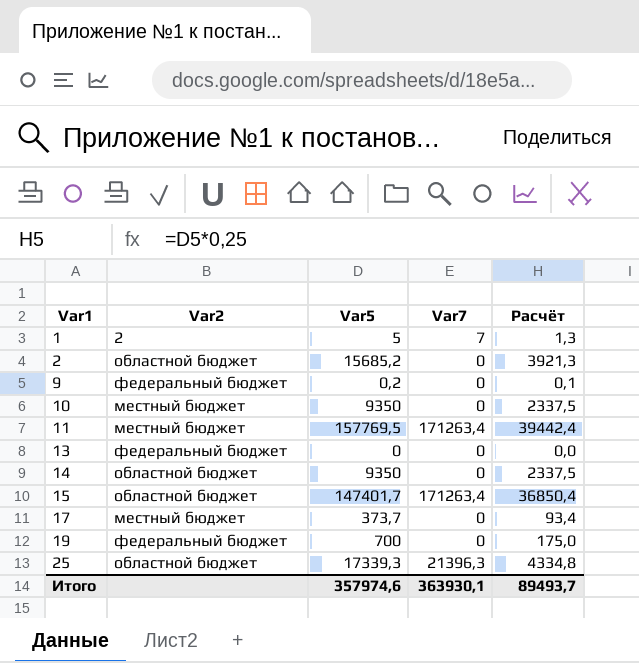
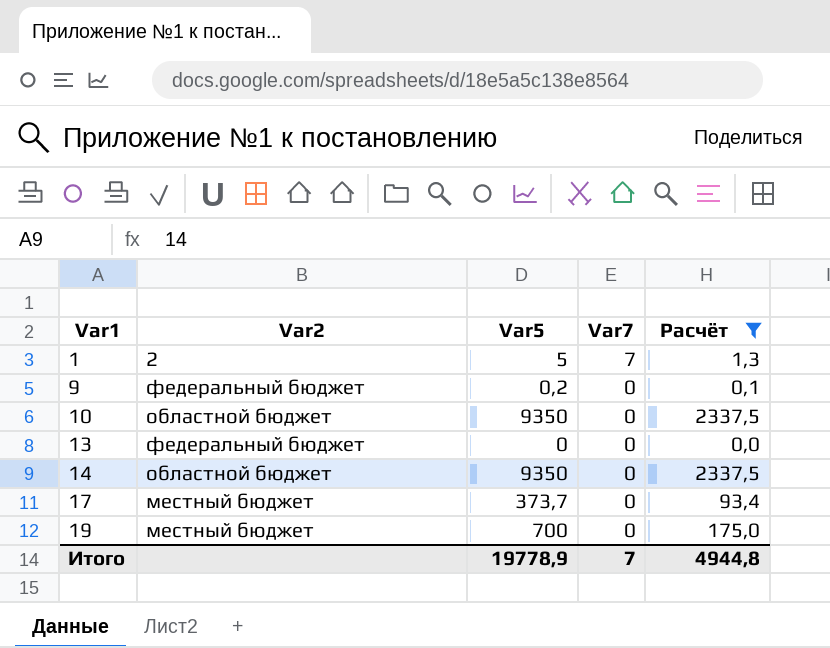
filter: none -> Расчёт <= 2337,5
10 | Var2: местный бюджет -> областной бюджет
19 | Var2: федеральный бюджет -> местный бюджет
Итого | Var5: 357974,6 -> 19778,9
Итого | Var7: 363930,1 -> 7
Итого | Расчёт: 89493,7 -> 4944,8

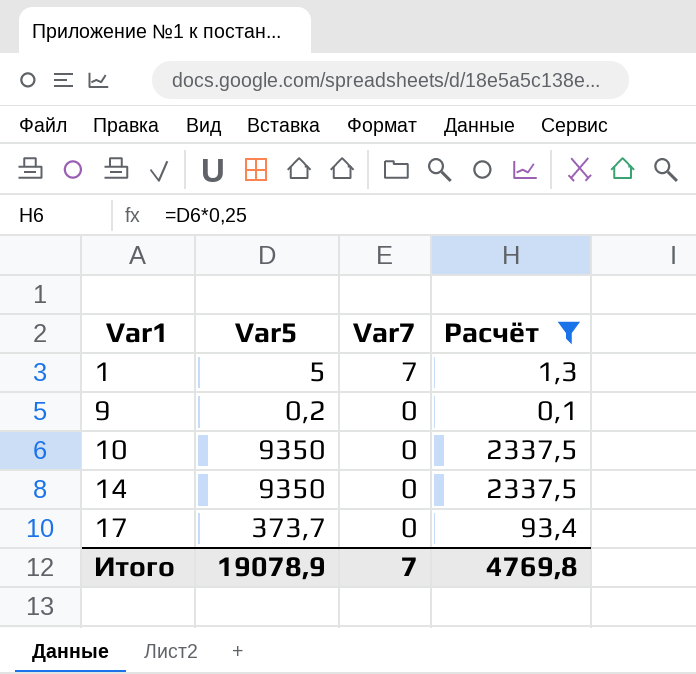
column Var2 | position: 2 -> none
row 13: федеральный бюджет | 0 | 0 | 0,0 -> none
row 19: местный бюджет | 700 | 0 | 175,0 -> none
Итого | Var5: 19778,9 -> 19078,9
Итого | Расчёт: 4944,8 -> 4769,8

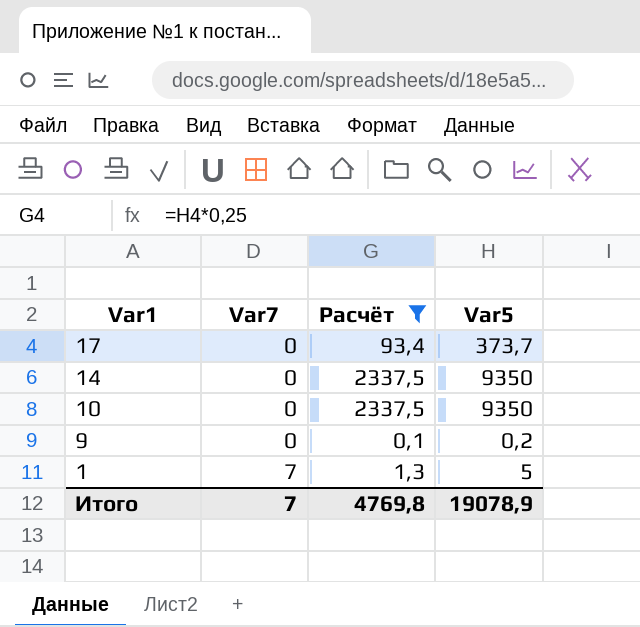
row order: Var1 ascending -> Var1 descending
column Var5 | position: 2 -> 4

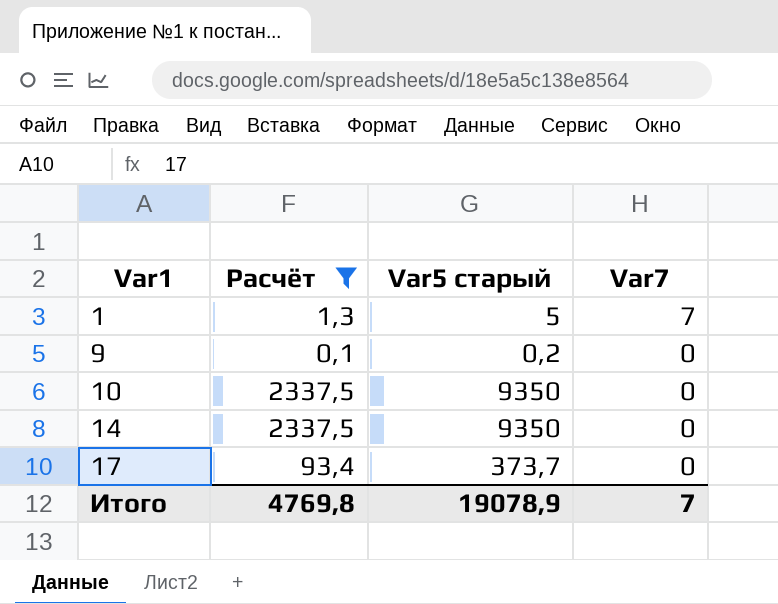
row order: Var1 descending -> Var1 ascending
column name: Var5 -> Var5 старый
column Var7 | position: 2 -> 4

